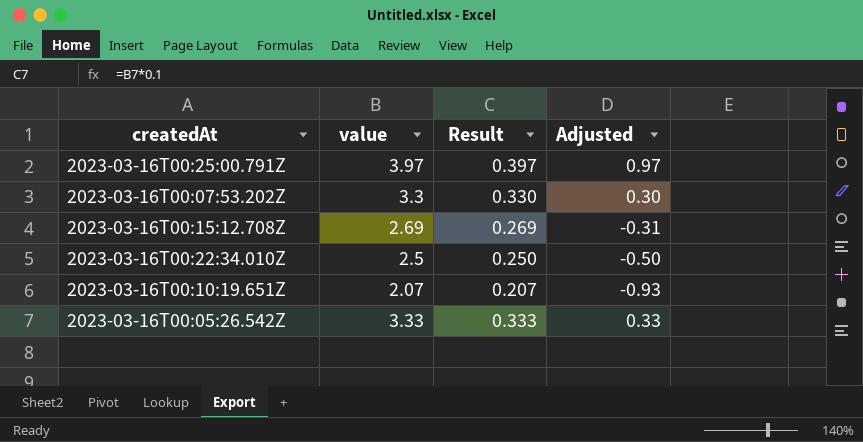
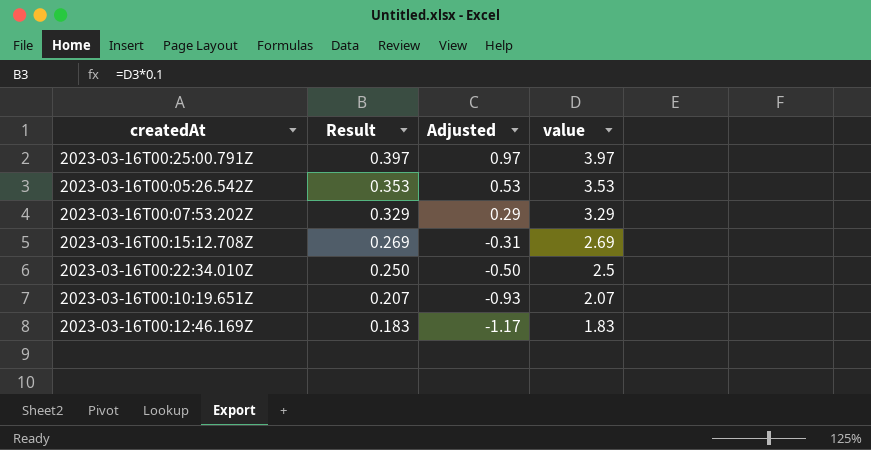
row order: none -> Result descending
column value | position: 2 -> 4
2023-03-16T00:05:26.542Z | Result: 0.333 -> 0.353
2023-03-16T00:05:26.542Z | Adjusted: 0.33 -> 0.53
2023-03-16T00:05:26.542Z | value: 3.33 -> 3.53
2023-03-16T00:07:53.202Z | Result: 0.330 -> 0.329
2023-03-16T00:07:53.202Z | Adjusted: 0.30 -> 0.29
2023-03-16T00:07:53.202Z | value: 3.3 -> 3.29
row 2023-03-16T00:12:46.169Z: none -> 0.183 | -1.17 | 1.83

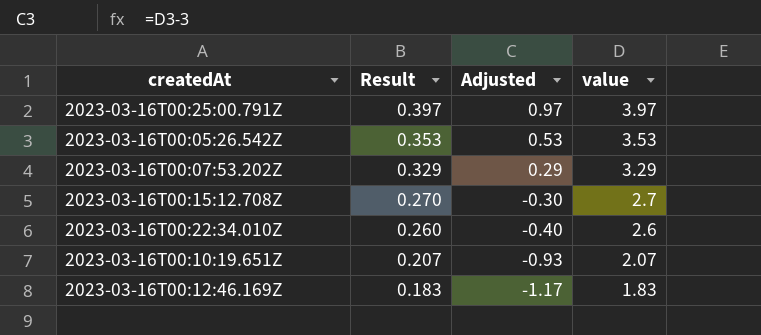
2023-03-16T00:15:12.708Z | Result: 0.269 -> 0.270
2023-03-16T00:15:12.708Z | Adjusted: -0.31 -> -0.30
2023-03-16T00:15:12.708Z | value: 2.69 -> 2.7
2023-03-16T00:22:34.010Z | Result: 0.250 -> 0.260
2023-03-16T00:22:34.010Z | Adjusted: -0.50 -> -0.40
2023-03-16T00:22:34.010Z | value: 2.5 -> 2.6

